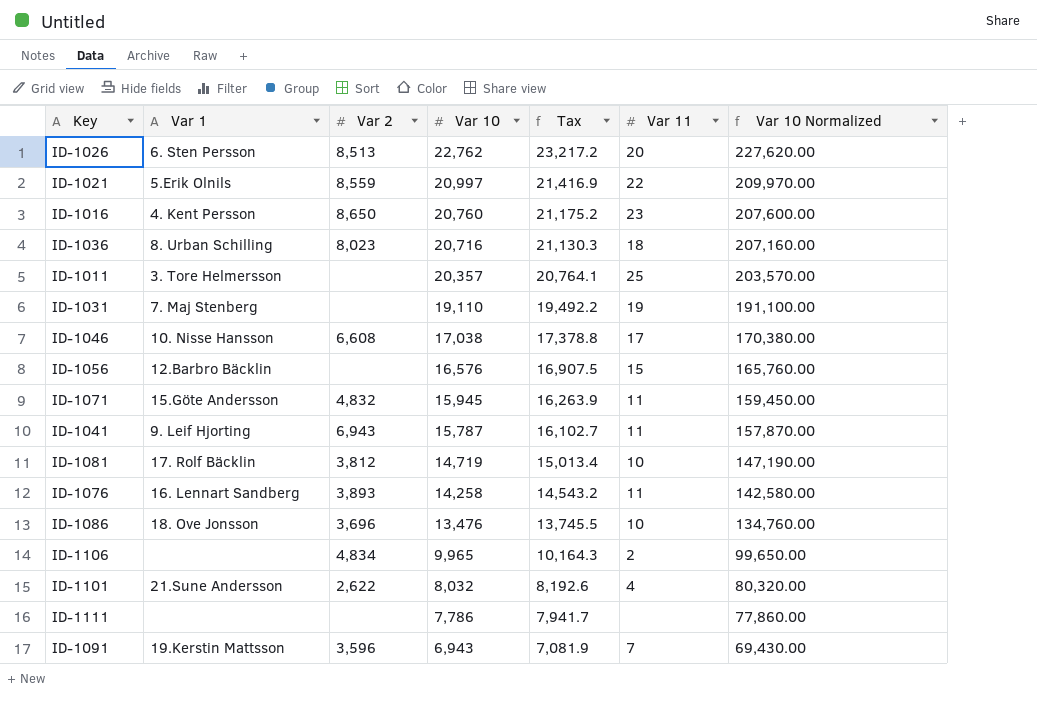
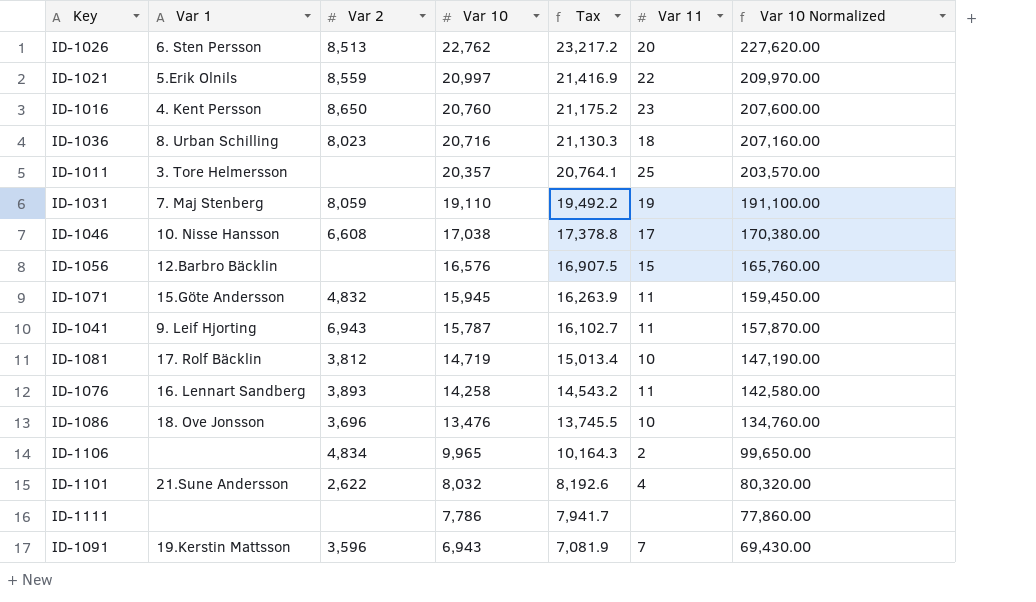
ID-1031 | Var 2: none -> 8,059

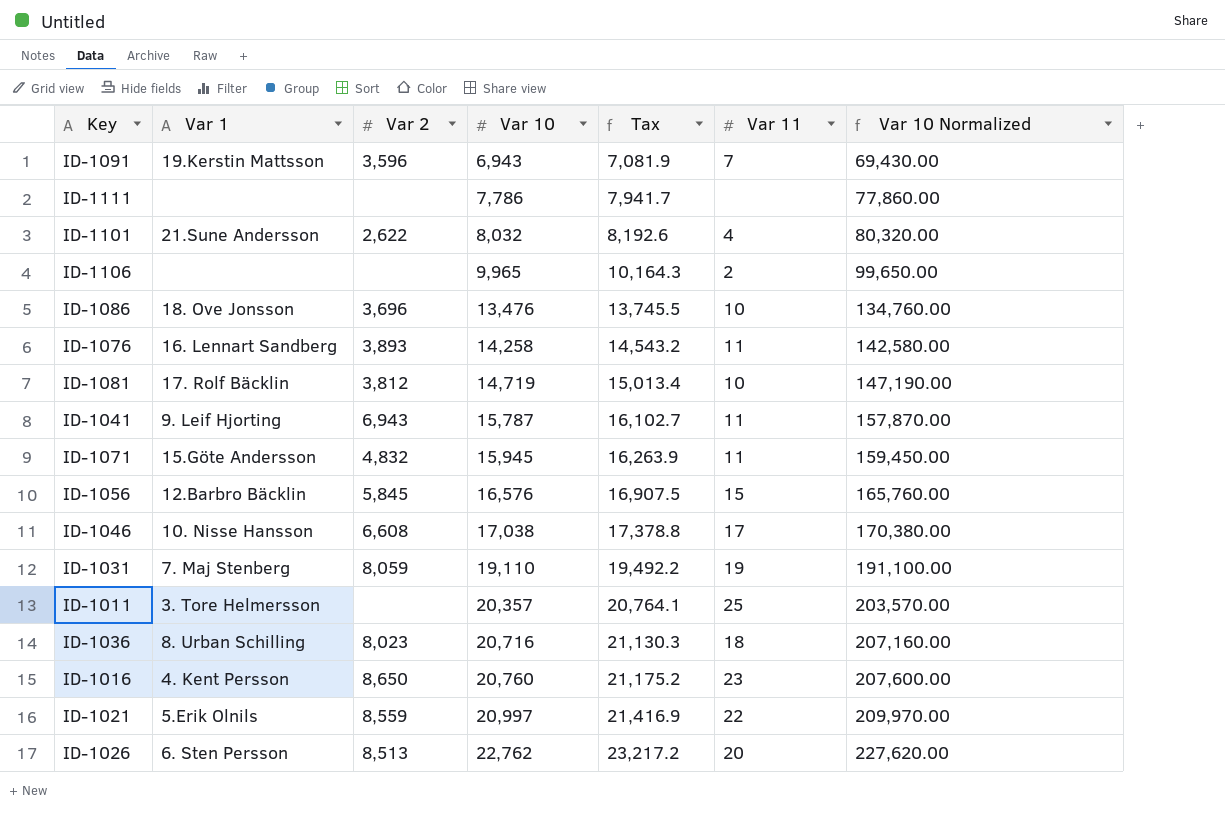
row order: Var 10 descending -> Var 10 ascending
ID-1106 | Var 2: 4,834 -> none
ID-1056 | Var 2: none -> 5,845

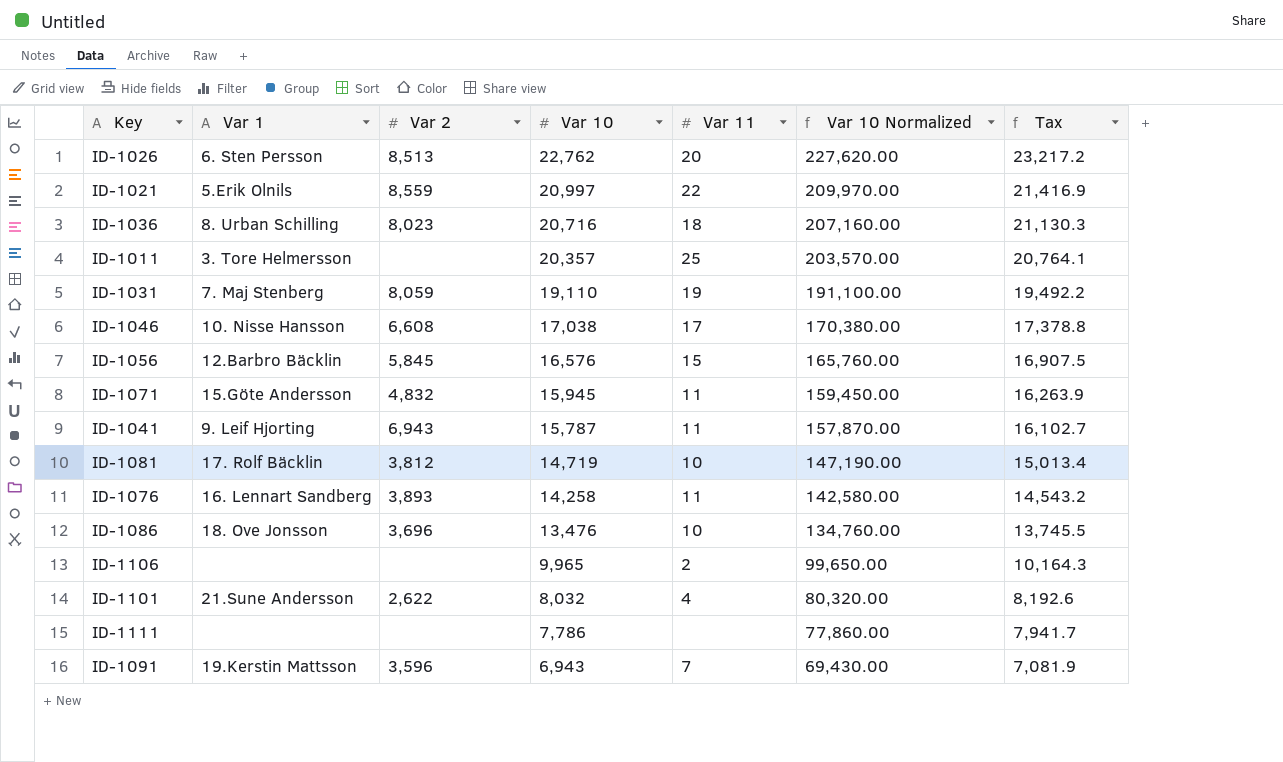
row order: Var 10 ascending -> Var 10 descending
column Tax | position: 5 -> 7
row ID-1016: 4. Kent Persson | 8,650 | 20,760 | 21,175.2 | 23 | 207,600.00 -> none

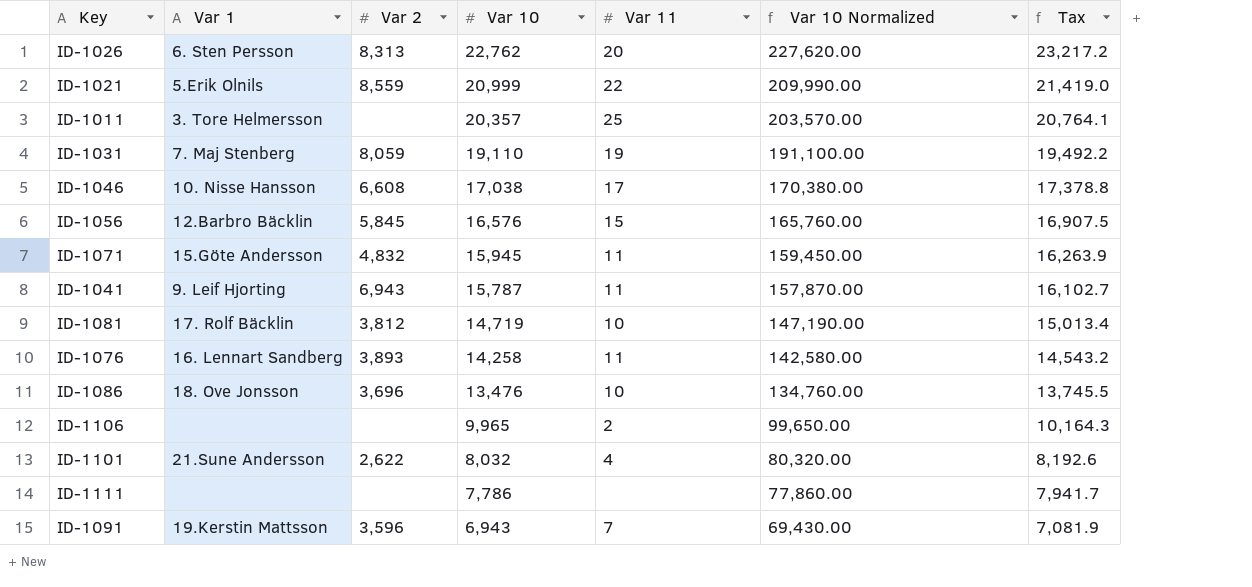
row ID-1036: 8. Urban Schilling | 8,023 | 20,716 | 18 | 207,160.00 | 21,130.3 -> none
ID-1026 | Var 2: 8,513 -> 8,313
ID-1021 | Var 10: 20,997 -> 20,999
ID-1021 | Var 10 Normalized: 209,970.00 -> 209,990.00
ID-1021 | Tax: 21,416.9 -> 21,419.0

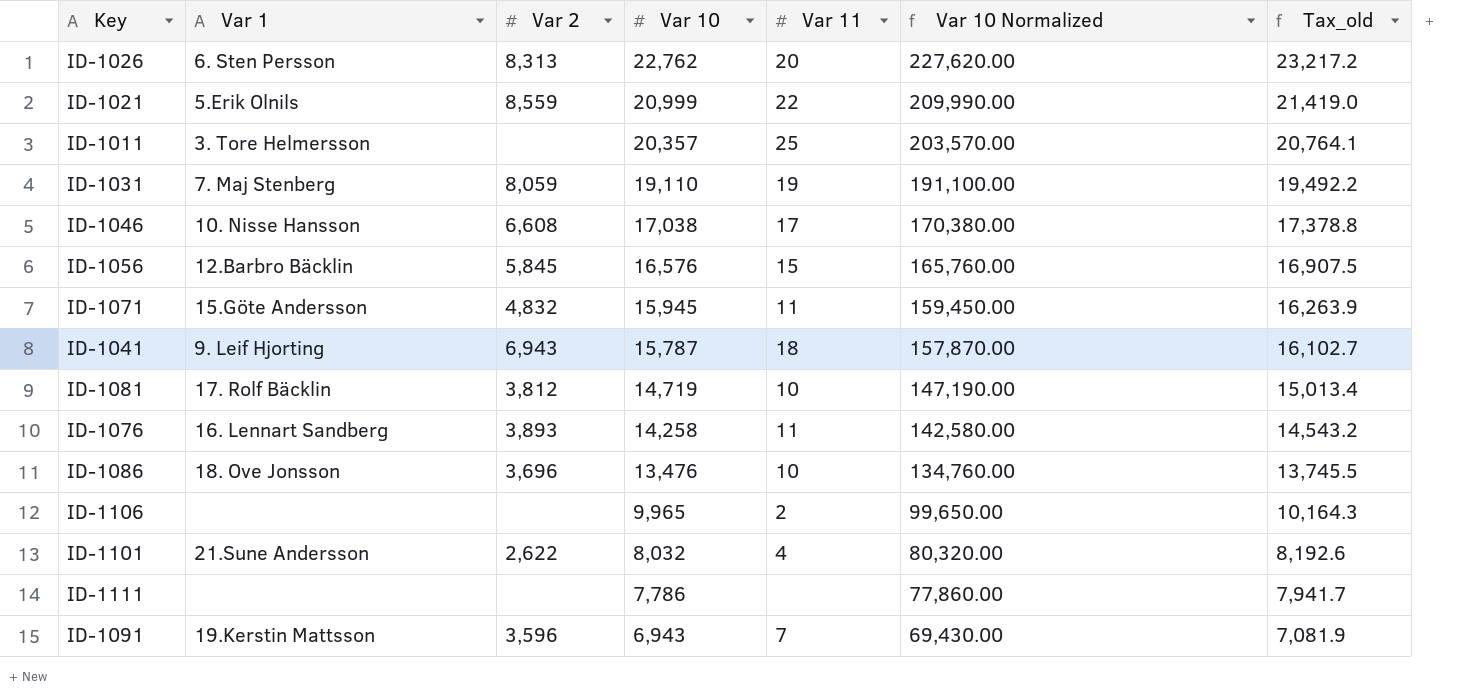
column name: Tax -> Tax_old
ID-1041 | Var 11: 11 -> 18

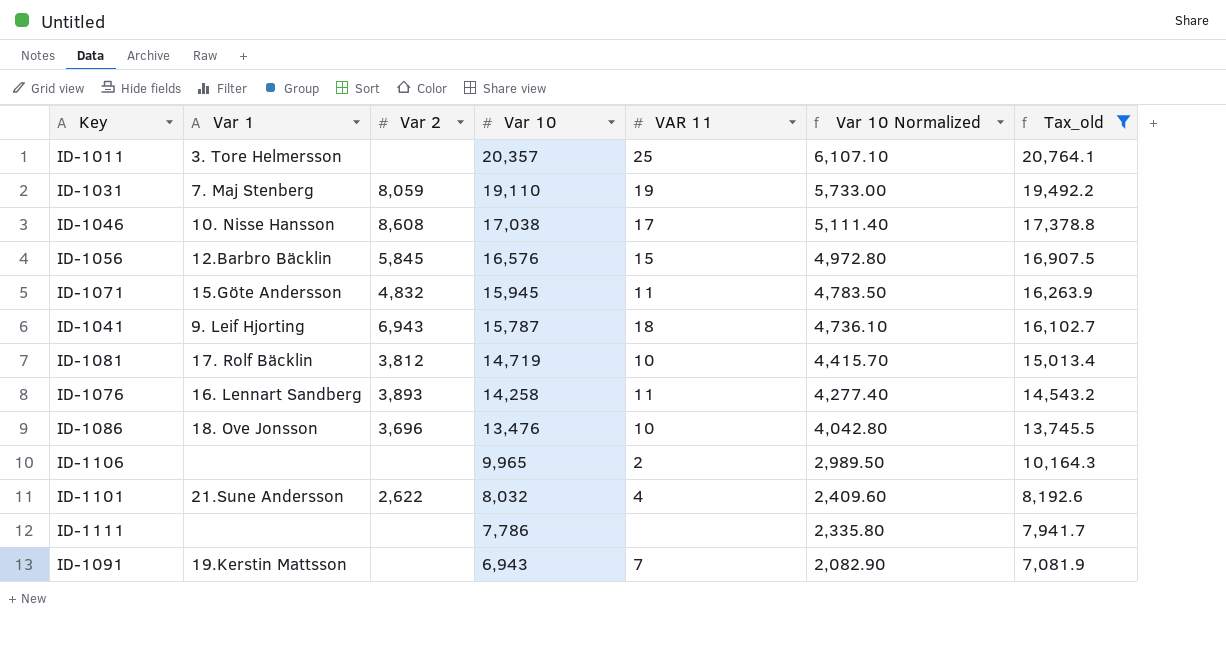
filter: none -> Tax_old <= 20,764.1
column name: Var 11 -> VAR 11
column Var 10 Normalized | formula: [Var 10] * 10 -> [Var 10] * 0.3
ID-1046 | Var 2: 6,608 -> 8,608
ID-1091 | Var 2: 3,596 -> none

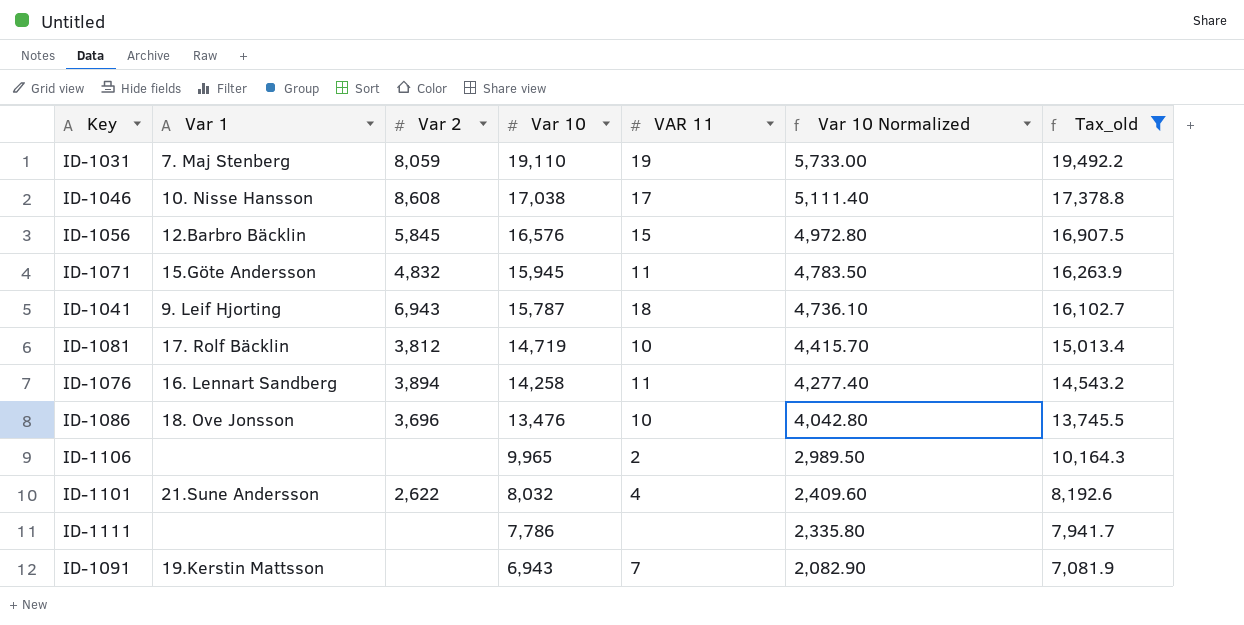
row ID-1011: 3. Tore Helmersson | none | 20,357 | 25 | 6,107.10 | 20,764.1 -> none
ID-1076 | Var 2: 3,893 -> 3,894

